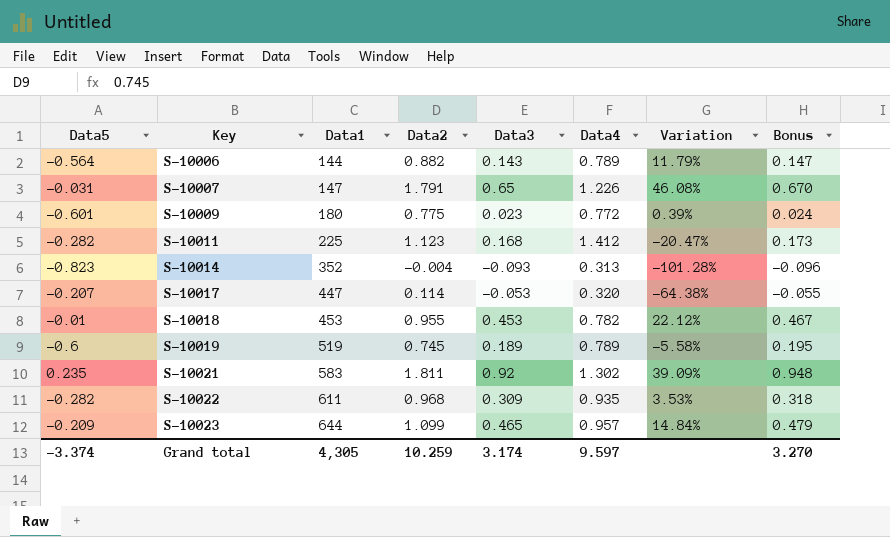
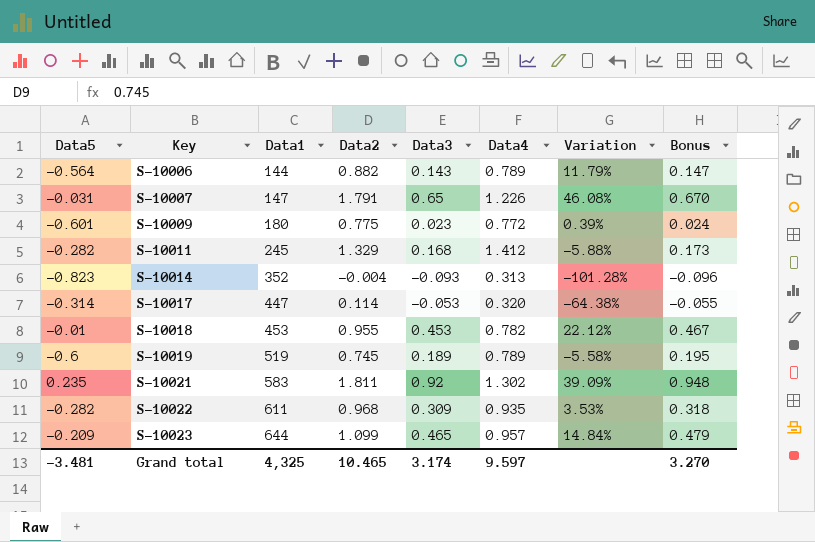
S-10011 | Data1: 225 -> 245
S-10011 | Data2: 1.123 -> 1.329
S-10011 | Variation: -20.47% -> -5.88%
S-10017 | Data5: -0.207 -> -0.314
Grand total | Data5: -3.374 -> -3.481
Grand total | Data1: 4,305 -> 4,325
Grand total | Data2: 10.259 -> 10.465

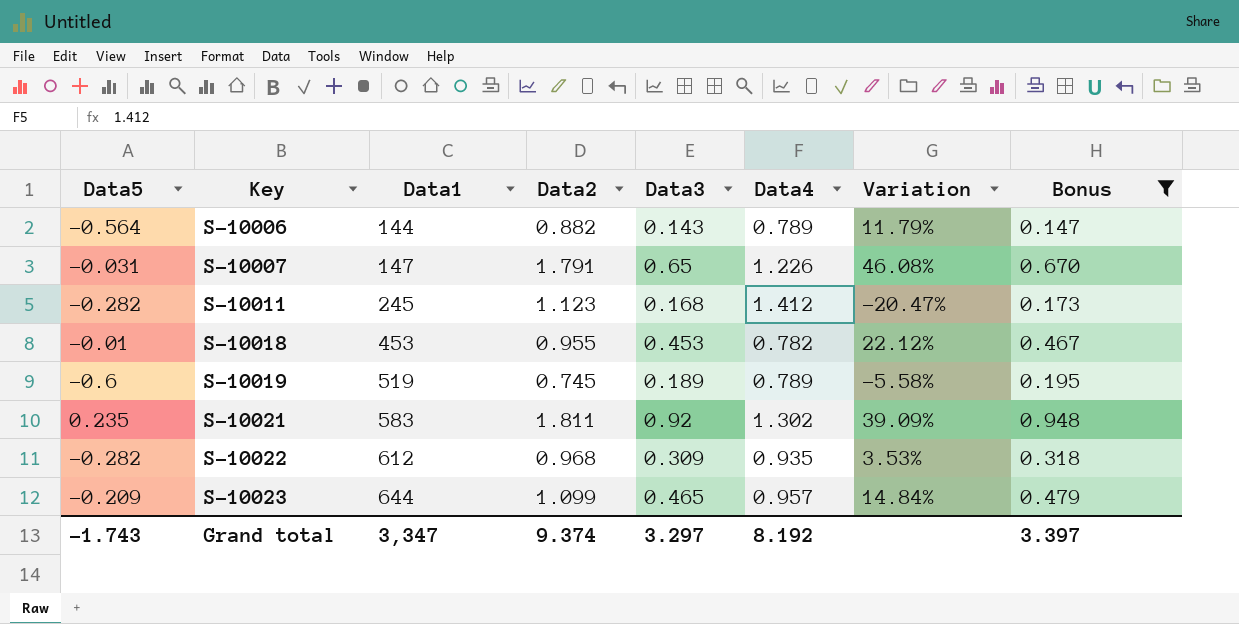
filter: none -> Bonus >= 0.147
S-10011 | Data2: 1.329 -> 1.123
S-10011 | Variation: -5.88% -> -20.47%
S-10022 | Data1: 611 -> 612
Grand total | Data5: -3.481 -> -1.743
Grand total | Data1: 4,325 -> 3,347
Grand total | Data2: 10.465 -> 9.374
Grand total | Data3: 3.174 -> 3.297
Grand total | Data4: 9.597 -> 8.192
Grand total | Bonus: 3.270 -> 3.397

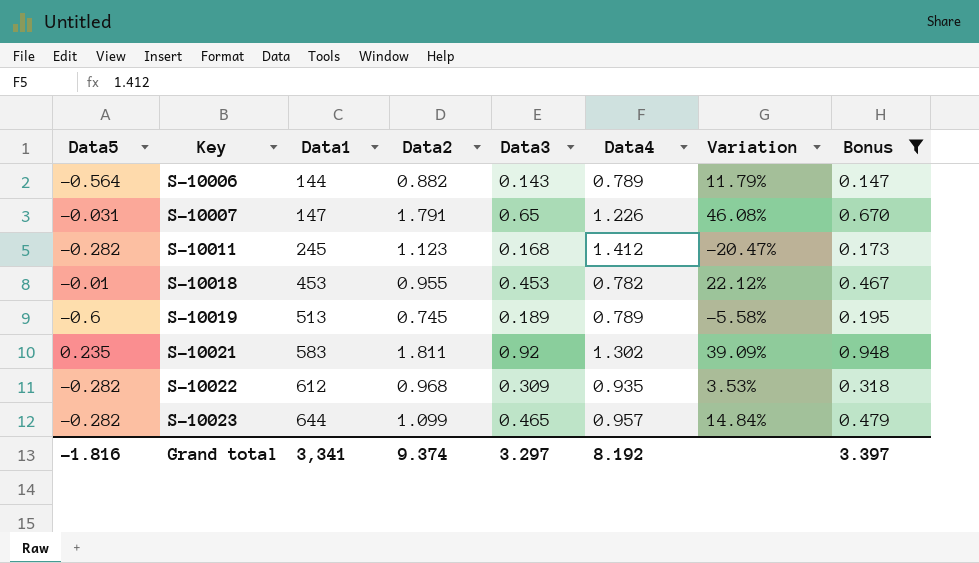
S-10019 | Data1: 519 -> 513
S-10023 | Data5: -0.209 -> -0.282
Grand total | Data5: -1.743 -> -1.816
Grand total | Data1: 3,347 -> 3,341

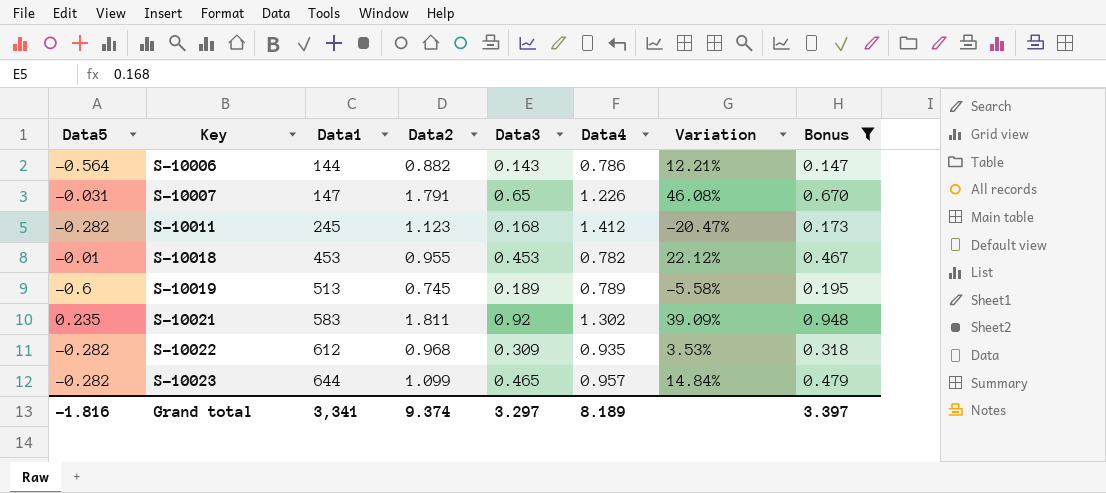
S-10006 | Data4: 0.789 -> 0.786
S-10006 | Variation: 11.79% -> 12.21%
Grand total | Data4: 8.192 -> 8.189

